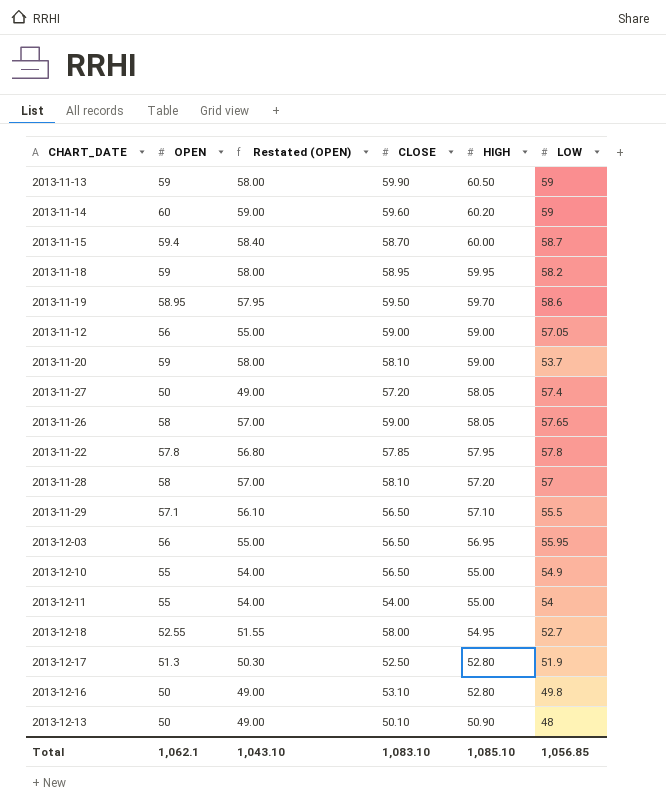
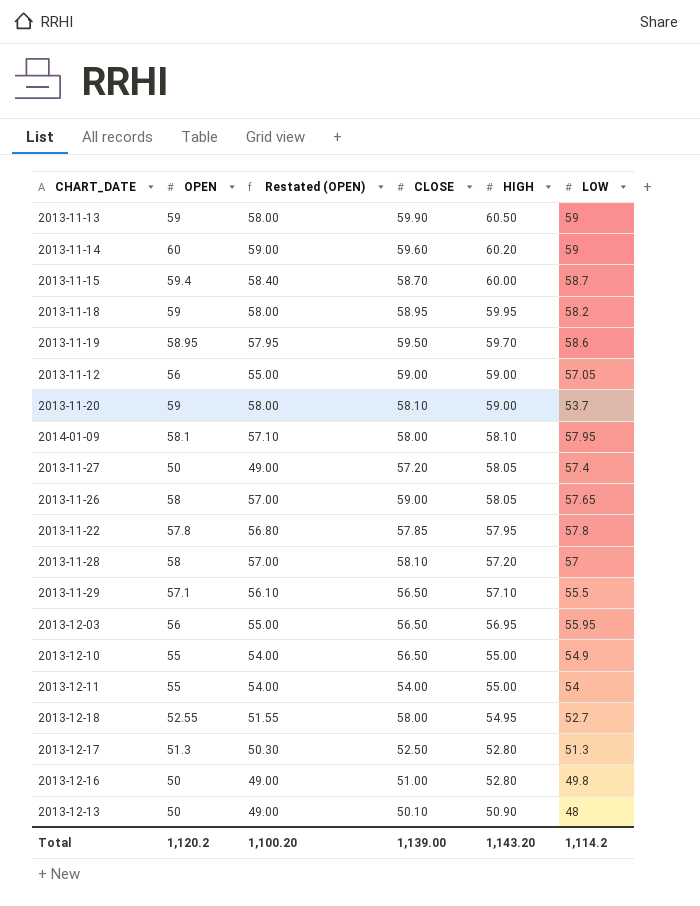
row 2014-01-09: none -> 58.1 | 57.10 | 58.00 | 58.10 | 57.95
2013-12-17 | LOW: 51.9 -> 51.3
2013-12-16 | CLOSE: 53.10 -> 51.00
Total | OPEN: 1,062.1 -> 1,120.2
Total | Restated (OPEN): 1,043.10 -> 1,100.20
Total | CLOSE: 1,083.10 -> 1,139.00
Total | HIGH: 1,085.10 -> 1,143.20
Total | LOW: 1,056.85 -> 1,114.2

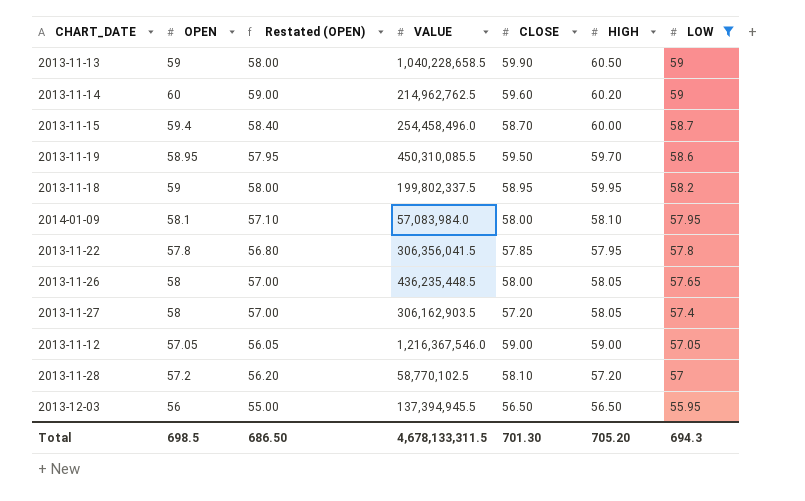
filter: none -> LOW >= 55.95
row order: HIGH descending -> LOW descending
column VALUE | position: none -> 4
2013-11-26 | CLOSE: 59.00 -> 58.00
2013-11-27 | OPEN: 50 -> 58
2013-11-27 | Restated (OPEN): 49.00 -> 57.00
2013-11-12 | OPEN: 56 -> 57.05
2013-11-12 | Restated (OPEN): 55.00 -> 56.05
2013-11-28 | OPEN: 58 -> 57.2
2013-11-28 | Restated (OPEN): 57.00 -> 56.20
2013-12-03 | HIGH: 56.95 -> 56.50
Total | OPEN: 1,120.2 -> 698.5
Total | Restated (OPEN): 1,100.20 -> 686.50
Total | CLOSE: 1,139.00 -> 701.30
Total | HIGH: 1,143.20 -> 705.20
Total | LOW: 1,114.2 -> 694.3

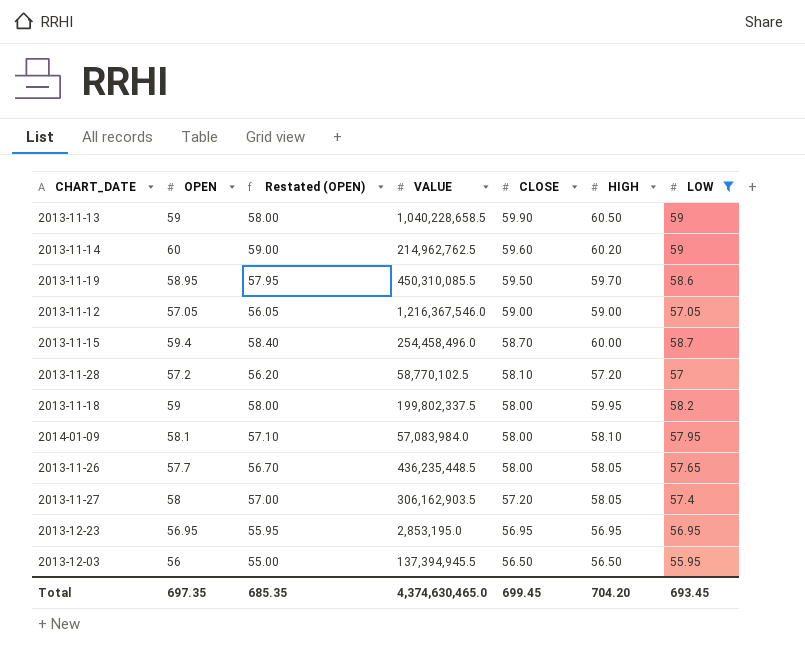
row order: LOW descending -> CLOSE descending
row 2013-11-22: 57.8 | 56.80 | 306,356,041.5 | 57.85 | 57.95 | 57.8 -> none
2013-11-18 | CLOSE: 58.95 -> 58.00
2013-11-26 | OPEN: 58 -> 57.7
2013-11-26 | Restated (OPEN): 57.00 -> 56.70
row 2013-12-23: none -> 56.95 | 55.95 | 2,853,195.0 | 56.95 | 56.95 | 56.95
Total | OPEN: 698.5 -> 697.35
Total | Restated (OPEN): 686.50 -> 685.35
Total | VALUE: 4,678,133,311.5 -> 4,374,630,465.0
Total | CLOSE: 701.30 -> 699.45
Total | HIGH: 705.20 -> 704.20
Total | LOW: 694.3 -> 693.45

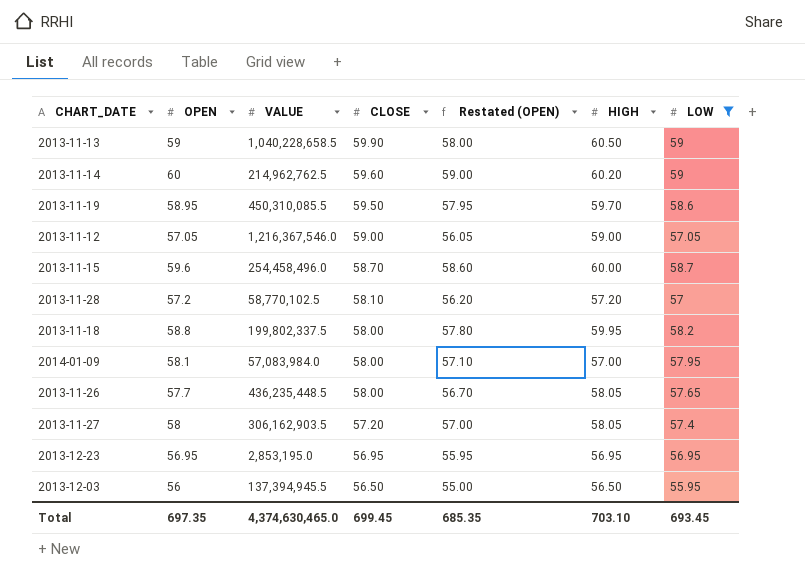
column Restated (OPEN) | position: 3 -> 5
2013-11-15 | OPEN: 59.4 -> 59.6
2013-11-15 | Restated (OPEN): 58.40 -> 58.60
2013-11-18 | OPEN: 59 -> 58.8
2013-11-18 | Restated (OPEN): 58.00 -> 57.80
2014-01-09 | HIGH: 58.10 -> 57.00
Total | HIGH: 704.20 -> 703.10

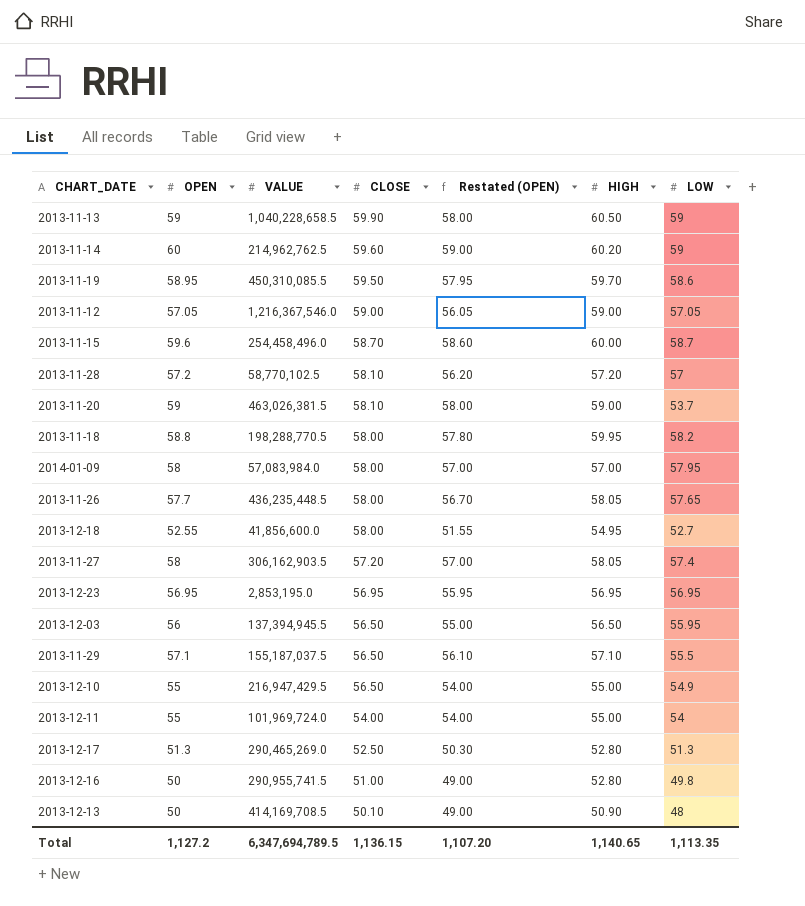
filter: LOW >= 55.95 -> none
2013-11-18 | VALUE: 199,802,337.5 -> 198,288,770.5
2014-01-09 | OPEN: 58.1 -> 58
2014-01-09 | Restated (OPEN): 57.10 -> 57.00
Total | OPEN: 697.35 -> 1,127.2
Total | VALUE: 4,374,630,465.0 -> 6,347,694,789.5
Total | CLOSE: 699.45 -> 1,136.15
Total | Restated (OPEN): 685.35 -> 1,107.20
Total | HIGH: 703.10 -> 1,140.65
Total | LOW: 693.45 -> 1,113.35

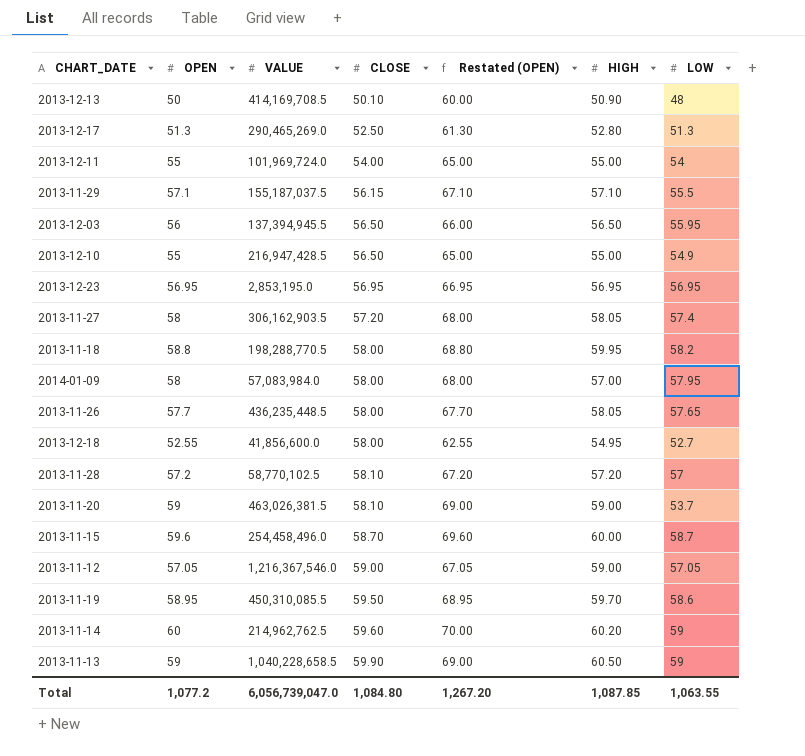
row order: CLOSE descending -> CLOSE ascending
column Restated (OPEN) | formula: [OPEN] - 1 -> [OPEN] + 10
row 2013-12-16: 50 | 290,955,741.5 | 51.00 | 49.00 | 52.80 | 49.8 -> none
2013-11-29 | CLOSE: 56.50 -> 56.15
2013-12-10 | VALUE: 216,947,429.5 -> 216,947,428.5
Total | OPEN: 1,127.2 -> 1,077.2
Total | VALUE: 6,347,694,789.5 -> 6,056,739,047.0
Total | CLOSE: 1,136.15 -> 1,084.80
Total | Restated (OPEN): 1,107.20 -> 1,267.20
Total | HIGH: 1,140.65 -> 1,087.85
Total | LOW: 1,113.35 -> 1,063.55

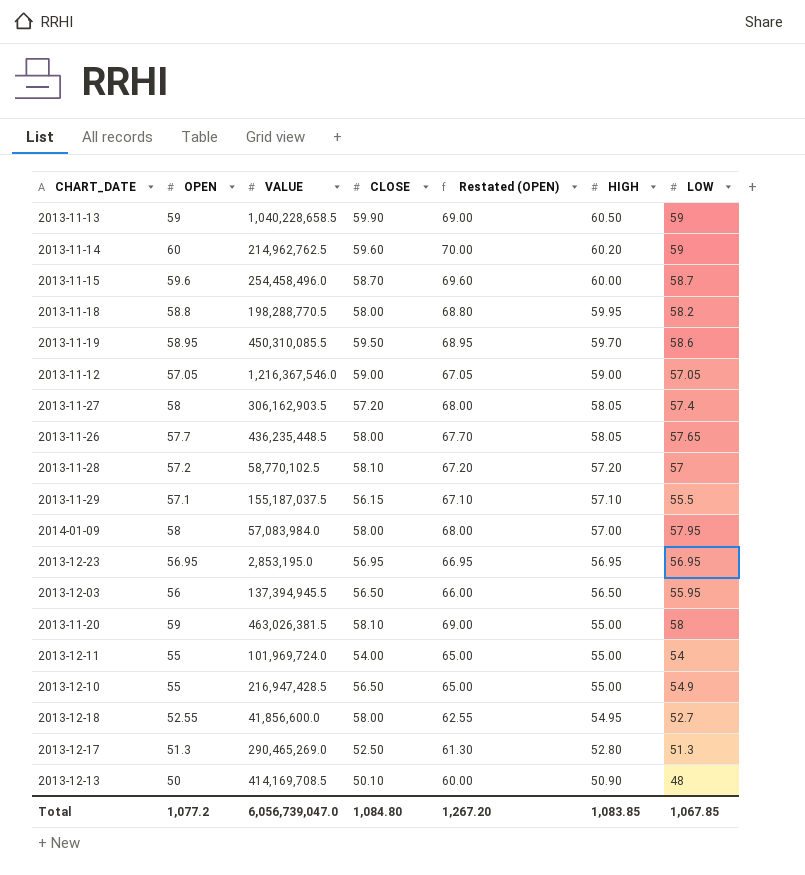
row order: CLOSE ascending -> HIGH descending
2013-11-20 | HIGH: 59.00 -> 55.00
2013-11-20 | LOW: 53.7 -> 58
Total | HIGH: 1,087.85 -> 1,083.85
Total | LOW: 1,063.55 -> 1,067.85

